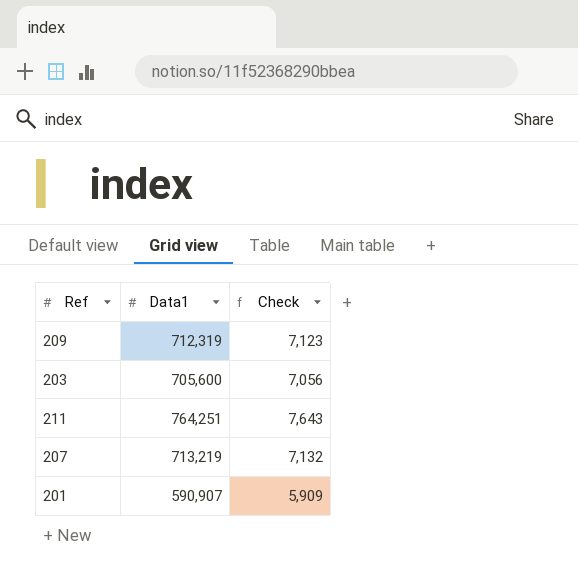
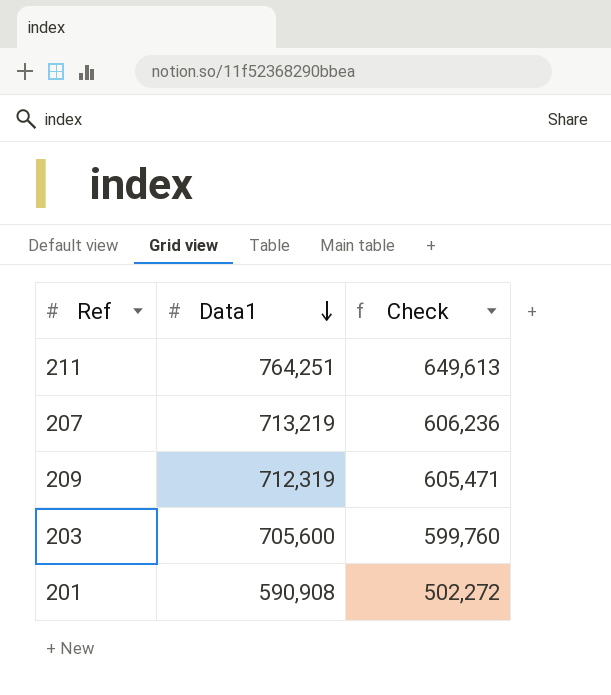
row order: none -> Data1 descending
column Check | formula: [Data1] * 0.01 -> [Data1] * 0.85
201 | Data1: 590,907 -> 590,908

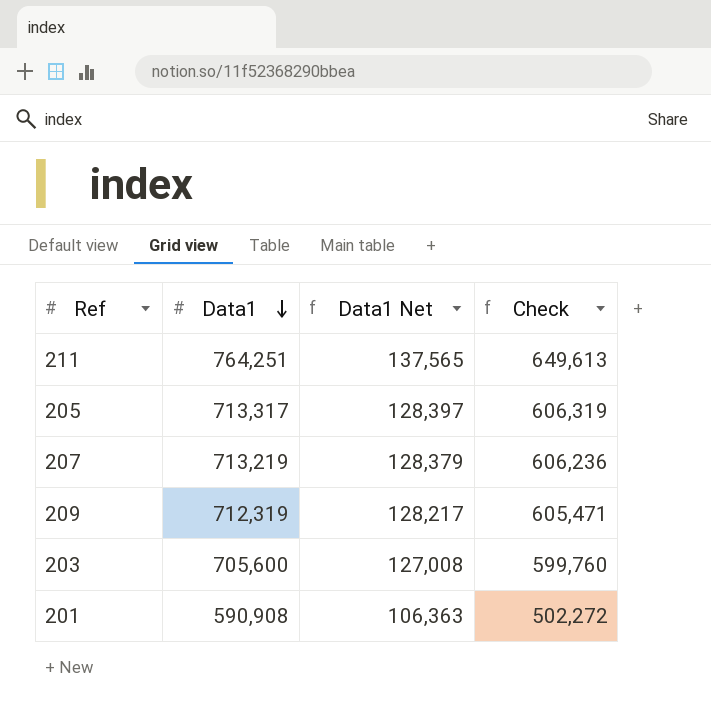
column Data1 Net | formula: none -> [Data1] * 0.18
row 205: none -> 713,317 | 128,397 | 606,319

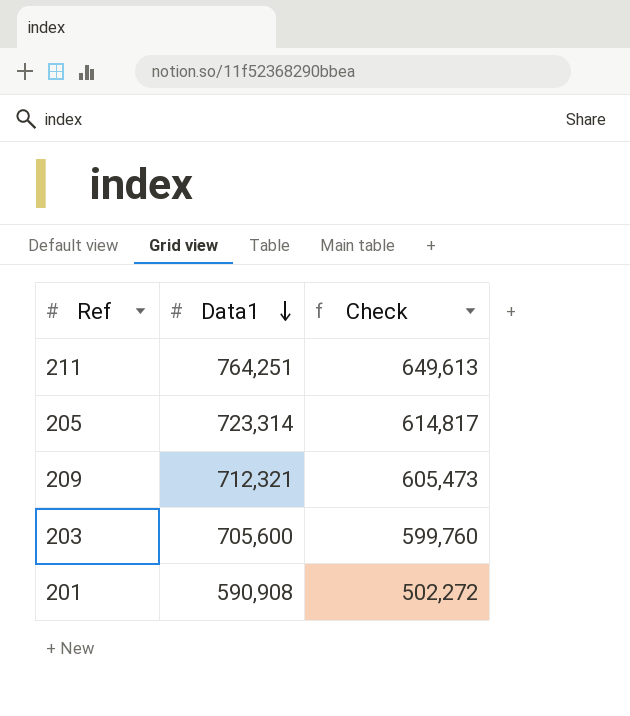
column Data1 Net | formula: [Data1] * 0.18 -> none
row 207: 713,219 | 128,379 | 606,236 -> none
205 | Data1: 713,317 -> 723,314
205 | Check: 606,319 -> 614,817
209 | Data1: 712,319 -> 712,321
209 | Check: 605,471 -> 605,473

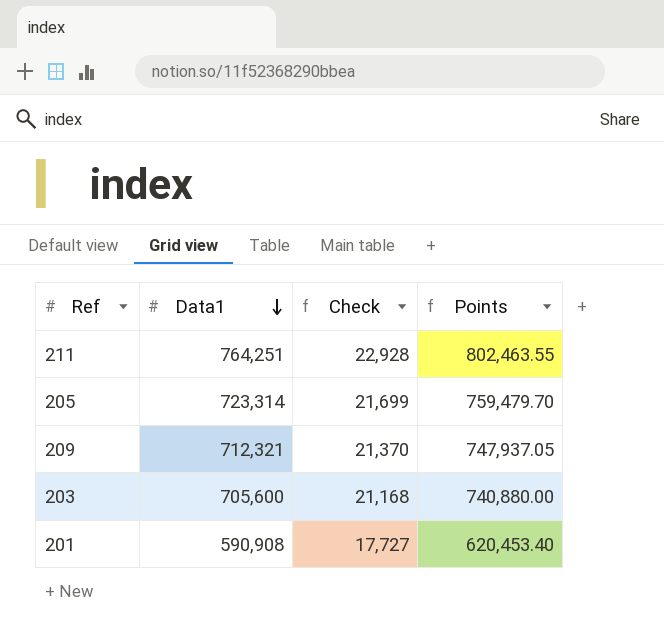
column Check | formula: [Data1] * 0.85 -> [Data1] * 0.03
column Points | formula: none -> [Data1] * 1.05

